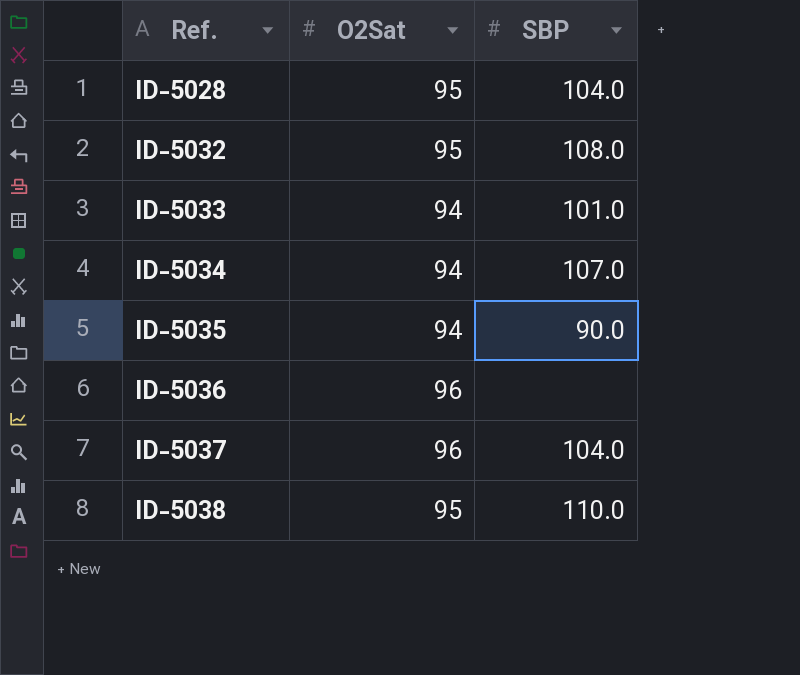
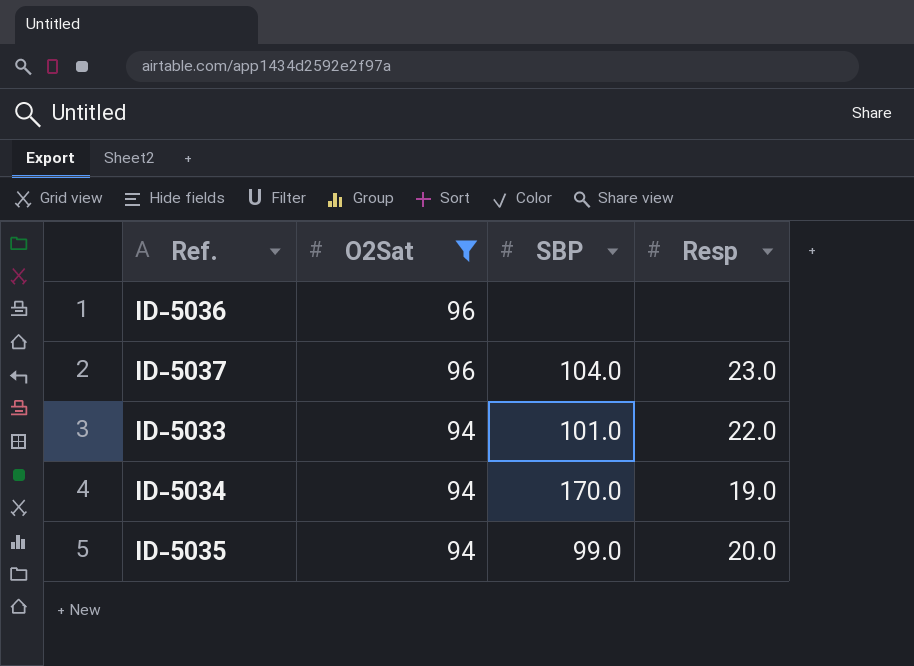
filter: none -> O2Sat != 95
row order: Ref. ascending -> O2Sat descending
column Resp | position: none -> 4
ID-5034 | SBP: 107.0 -> 170.0
ID-5035 | SBP: 90.0 -> 99.0

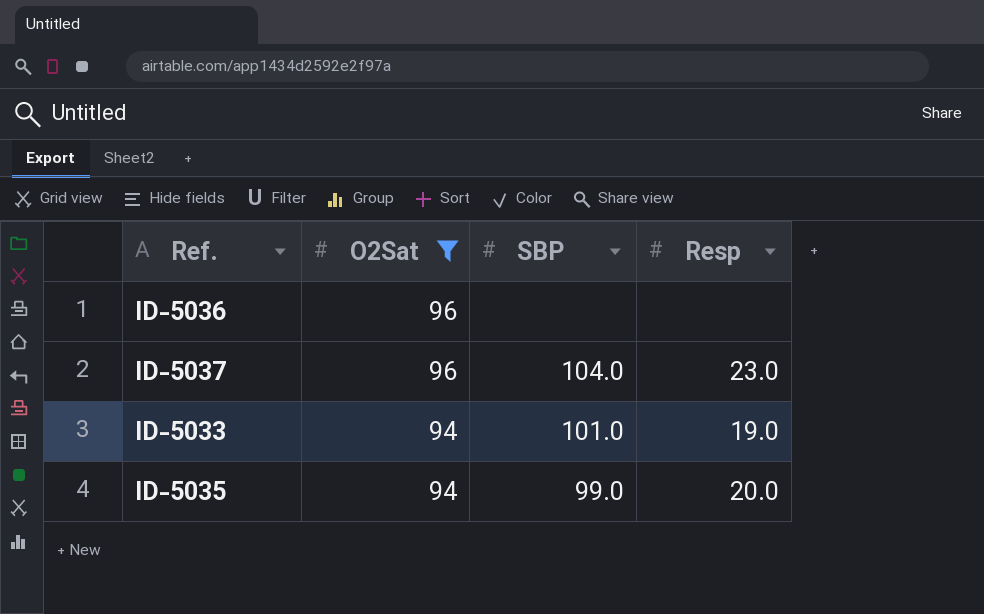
row ID-5034: 94 | 170.0 | 19.0 -> none
ID-5033 | Resp: 22.0 -> 19.0

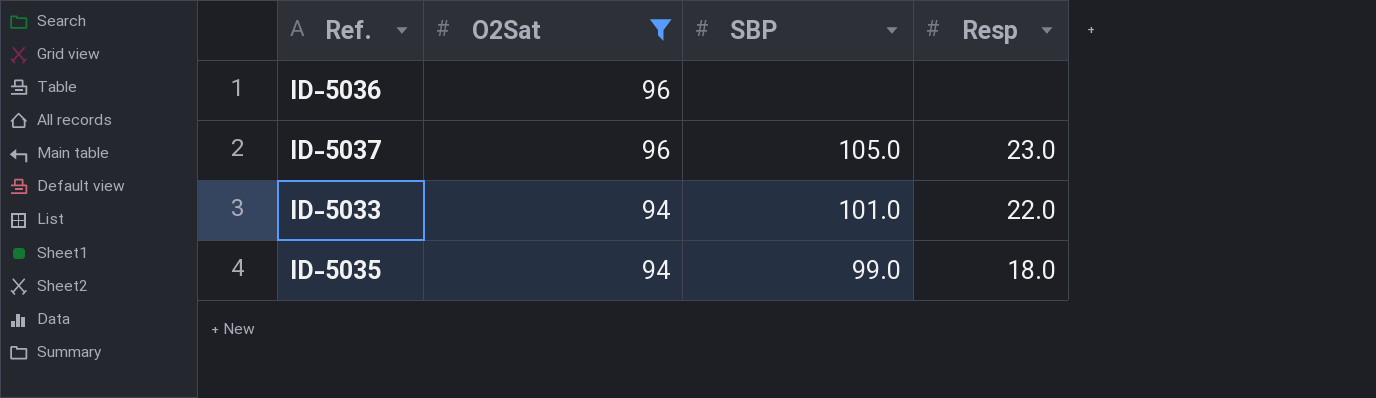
ID-5037 | SBP: 104.0 -> 105.0
ID-5033 | Resp: 19.0 -> 22.0
ID-5035 | Resp: 20.0 -> 18.0

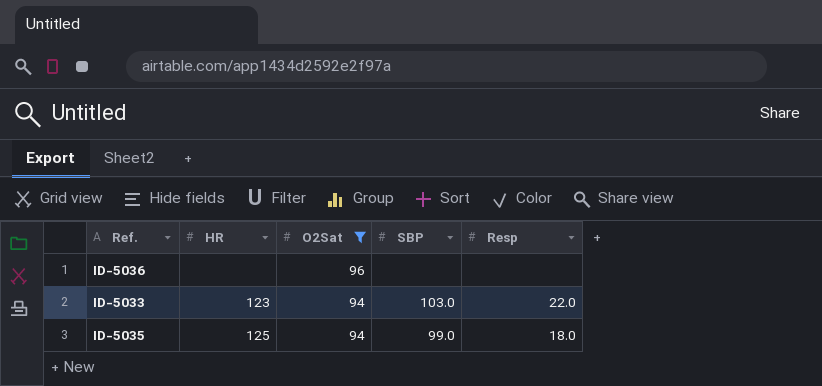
column HR | position: none -> 2
row ID-5037: 96 | 105.0 | 23.0 -> none
ID-5033 | SBP: 101.0 -> 103.0

